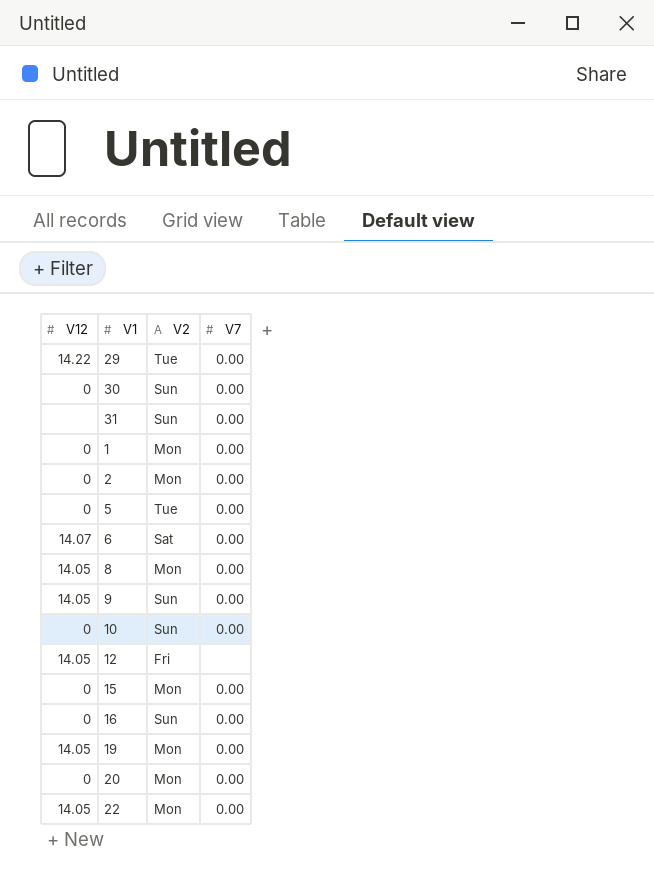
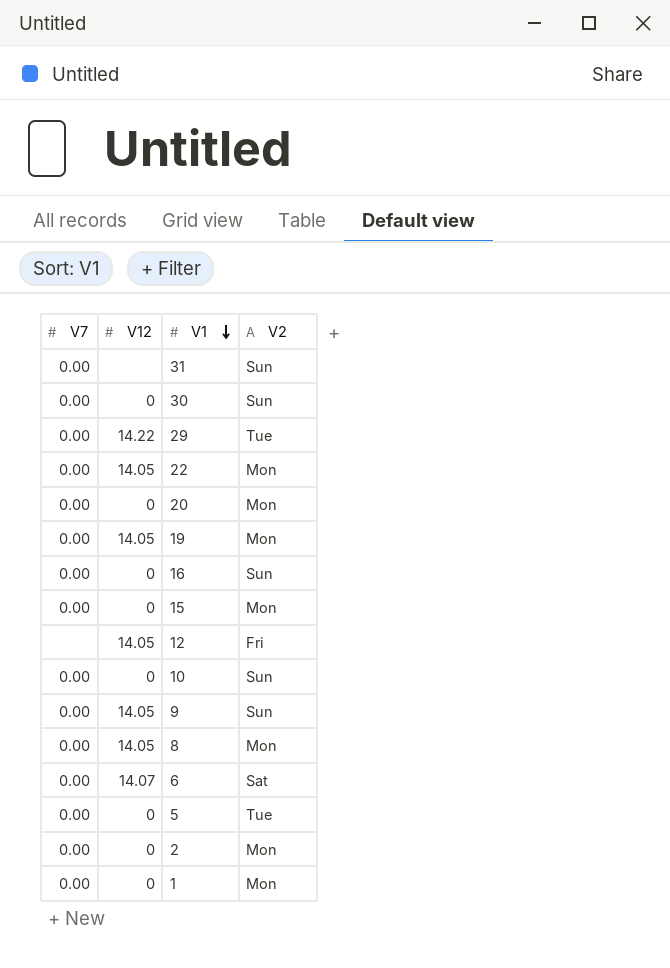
row order: none -> V1 descending
column V7 | position: 4 -> 1

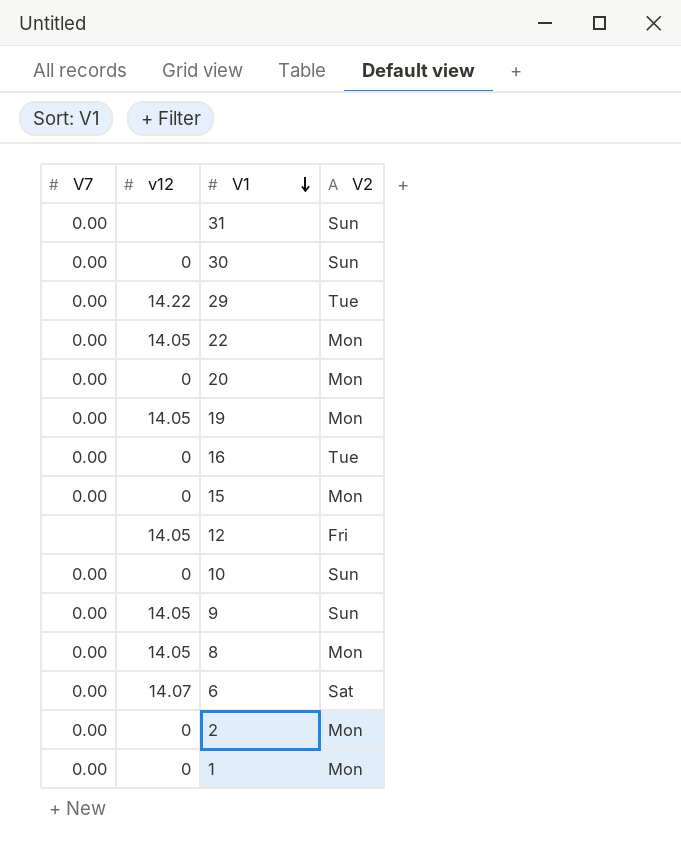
column name: V12 -> v12
row 5: 0.00 | 0 | Tue -> none
16 | V2: Sun -> Tue

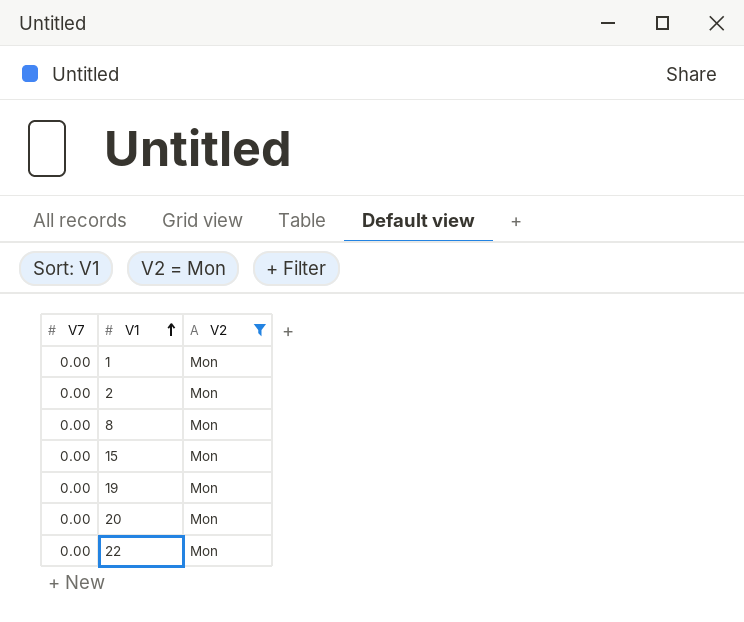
filter: none -> V2 = Mon
row order: V1 descending -> V1 ascending
column v12 | position: 2 -> none

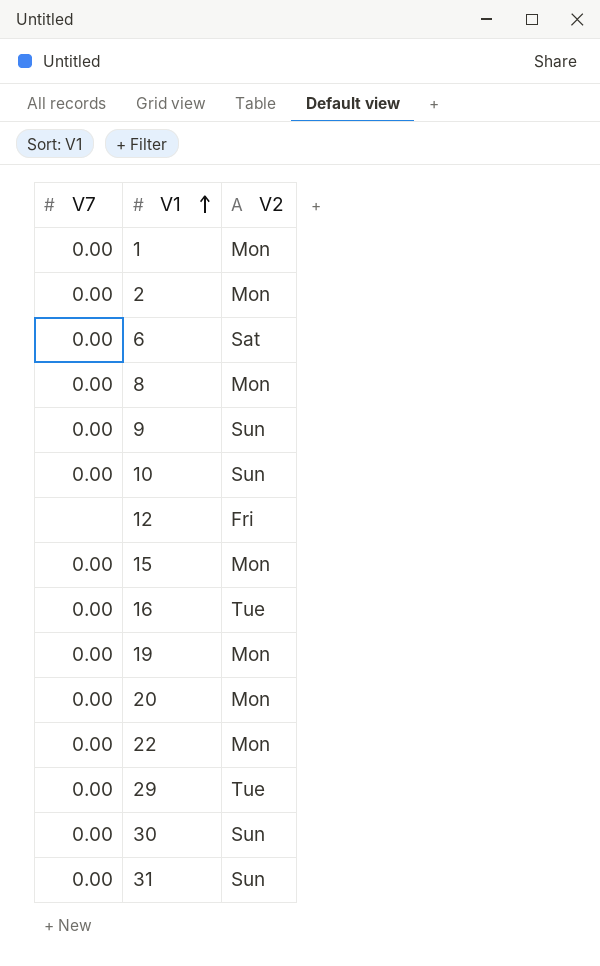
filter: V2 = Mon -> none

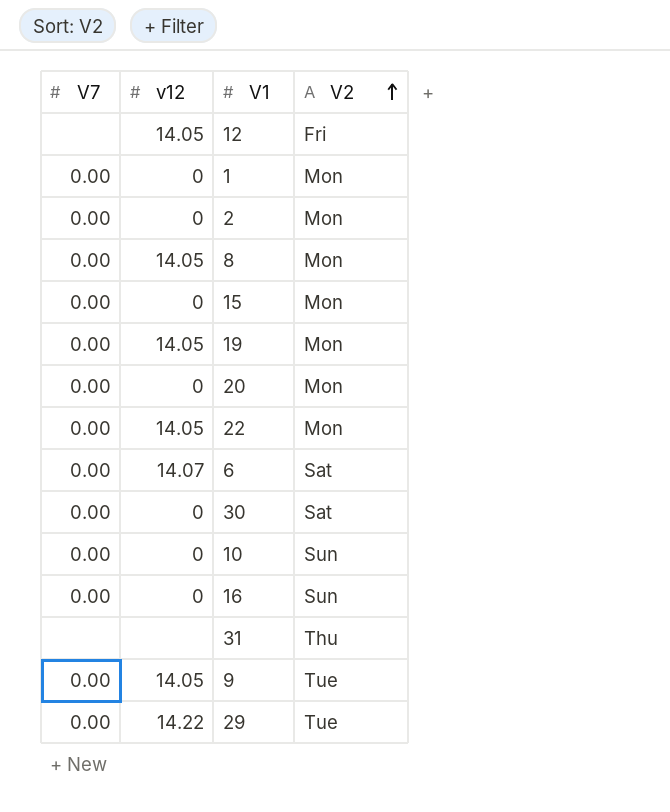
row order: V1 ascending -> V2 ascending
column v12 | position: none -> 2
30 | V2: Sun -> Sat
16 | V2: Tue -> Sun
31 | V7: 0.00 -> none
31 | V2: Sun -> Thu
9 | V2: Sun -> Tue

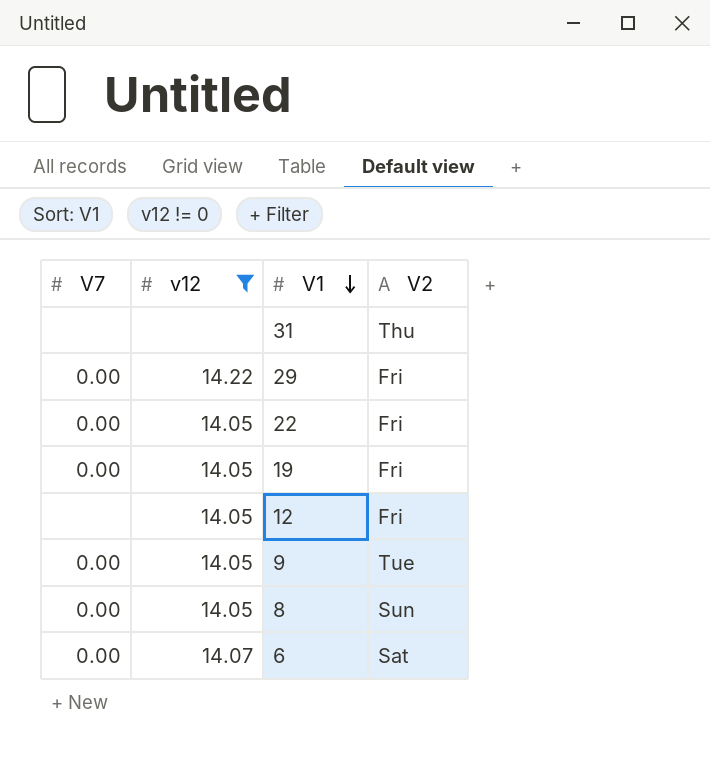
filter: none -> v12 != 0
row order: V2 ascending -> V1 descending
29 | V2: Tue -> Fri
22 | V2: Mon -> Fri
19 | V2: Mon -> Fri
8 | V2: Mon -> Sun

